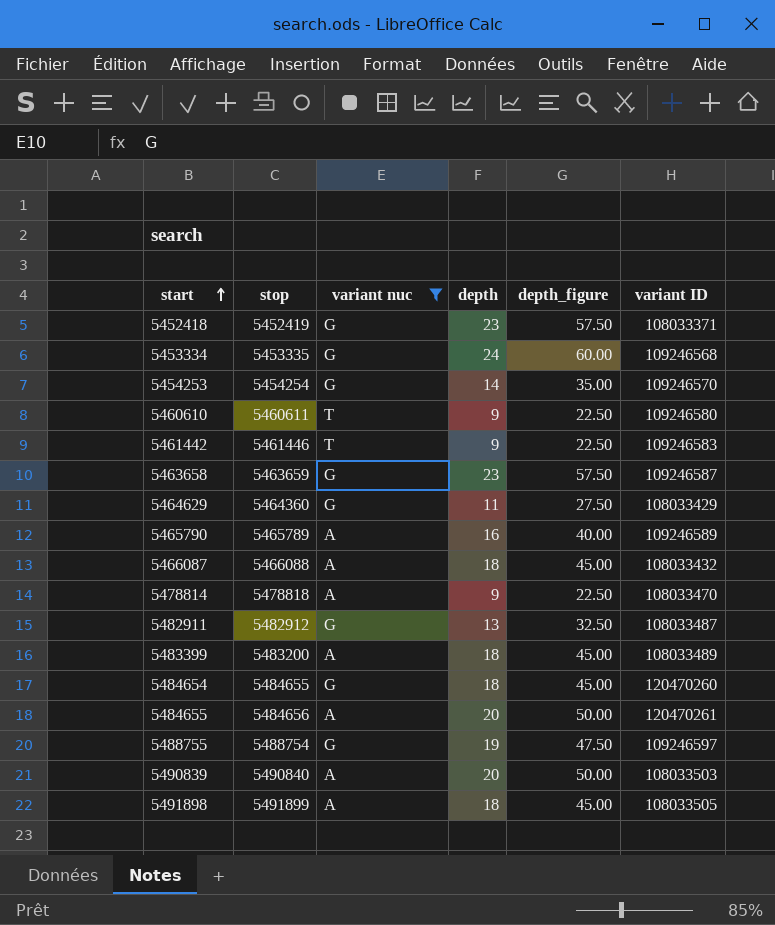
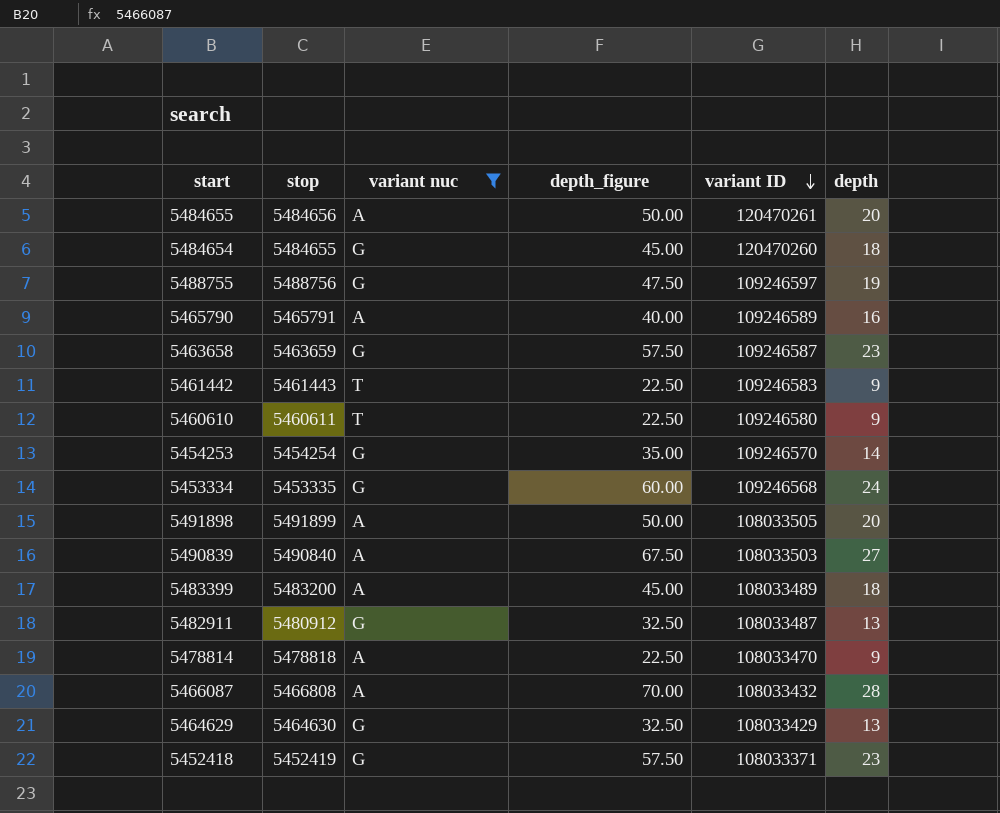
row order: start ascending -> variant ID descending
column depth | position: 4 -> 6
5488755 | stop: 5488754 -> 5488756
5465790 | stop: 5465789 -> 5465791
5461442 | stop: 5461446 -> 5461443
5491898 | depth_figure: 45.00 -> 50.00
5491898 | depth: 18 -> 20
5490839 | depth_figure: 50.00 -> 67.50
5490839 | depth: 20 -> 27
5482911 | stop: 5482912 -> 5480912
5466087 | stop: 5466088 -> 5466808
5466087 | depth_figure: 45.00 -> 70.00
5466087 | depth: 18 -> 28
5464629 | stop: 5464360 -> 5464630
5464629 | depth_figure: 27.50 -> 32.50
5464629 | depth: 11 -> 13

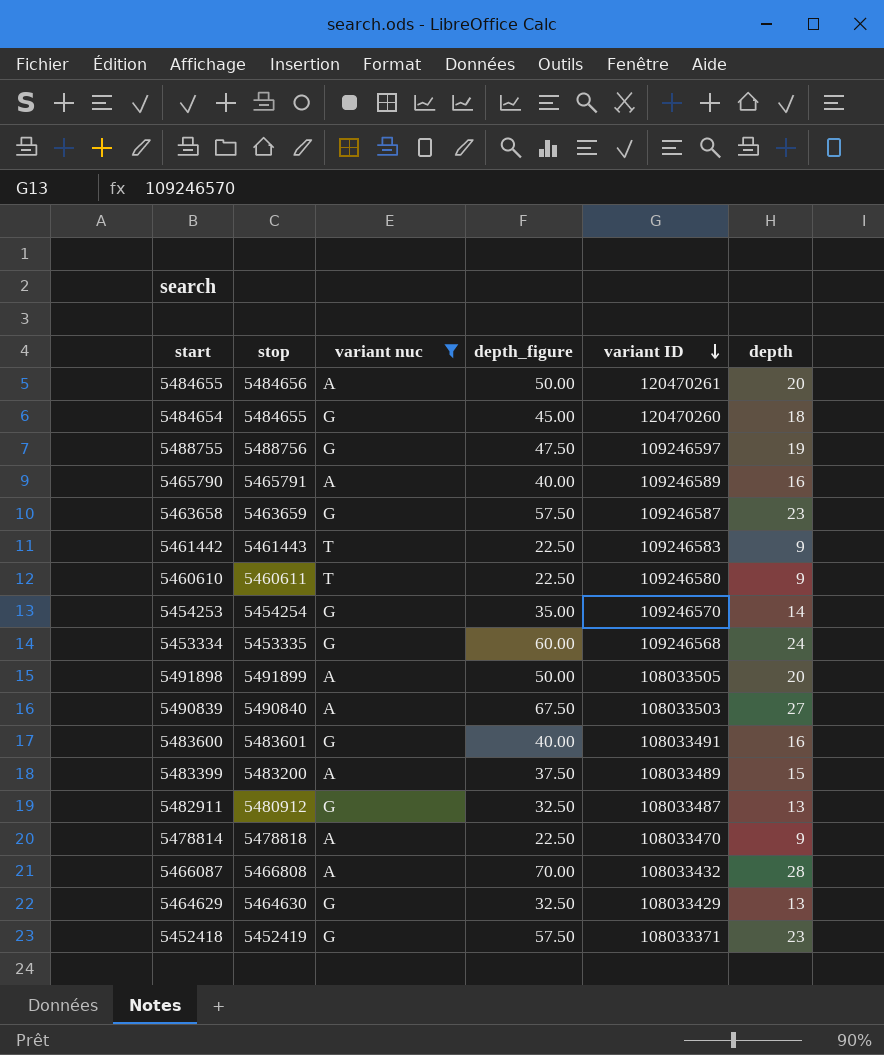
row 5483600: none -> 5483601 | G | 40.00 | 108033491 | 16
5483399 | depth_figure: 45.00 -> 37.50
5483399 | depth: 18 -> 15

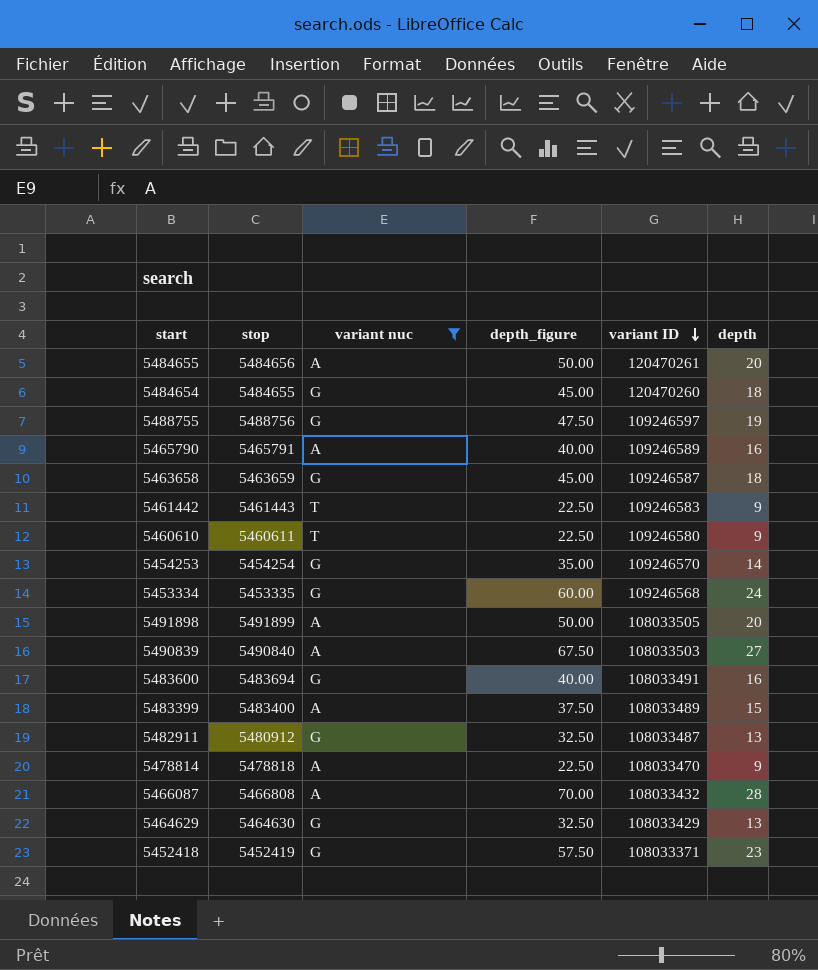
5463658 | depth_figure: 57.50 -> 45.00
5463658 | depth: 23 -> 18
5483600 | stop: 5483601 -> 5483694
5483399 | stop: 5483200 -> 5483400

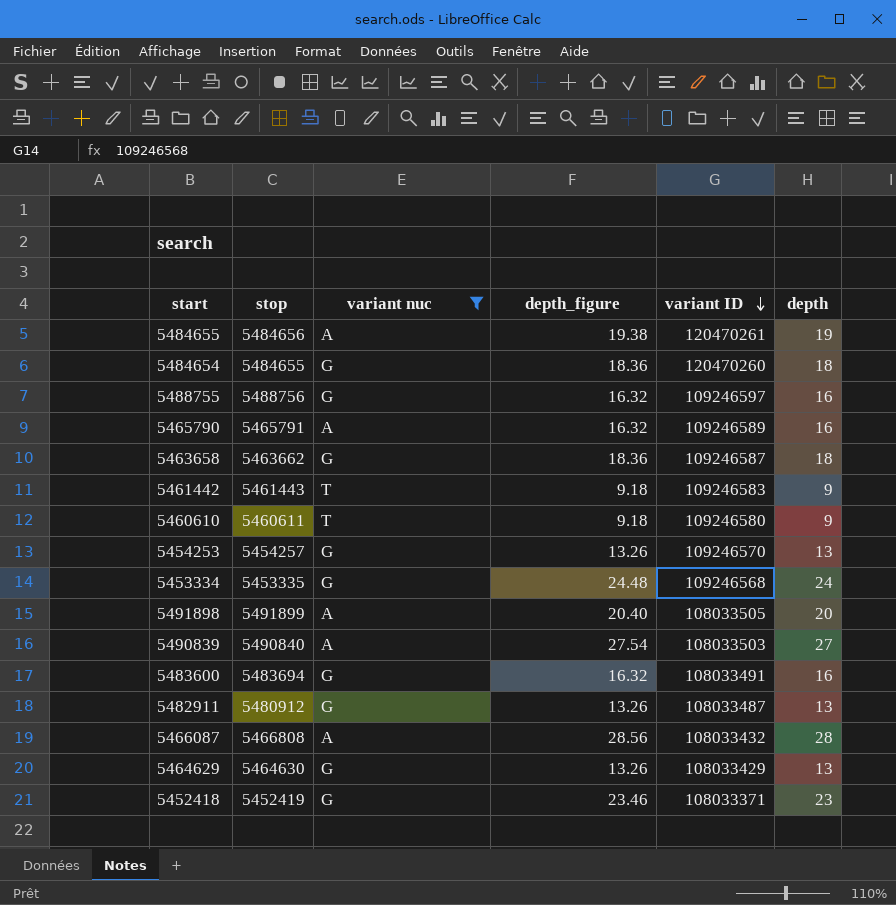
column depth_figure | formula: [depth] * 2.5 -> [depth] * 1.02
row 5483399: 5483400 | A | 37.50 | 108033489 | 15 -> none
row 5478814: 5478818 | A | 22.50 | 108033470 | 9 -> none
5484655 | depth: 20 -> 19
5488755 | depth: 19 -> 16
5463658 | stop: 5463659 -> 5463662
5454253 | stop: 5454254 -> 5454257
5454253 | depth: 14 -> 13

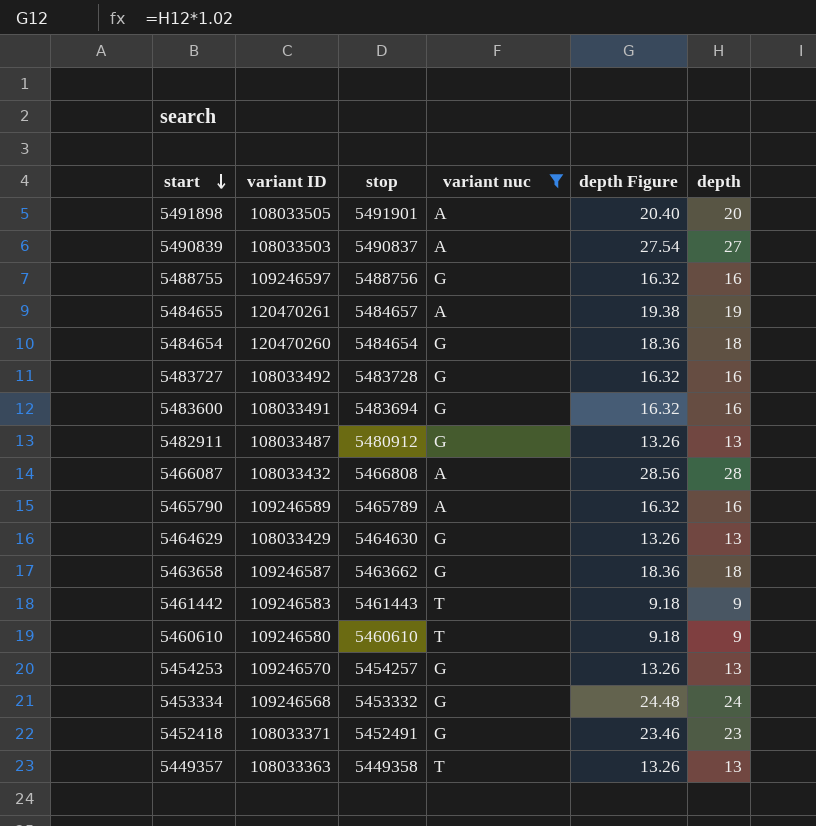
row order: variant ID descending -> start descending
column variant ID | position: 5 -> 2
column name: depth_figure -> depth Figure
5491898 | stop: 5491899 -> 5491901
5490839 | stop: 5490840 -> 5490837
5484655 | stop: 5484656 -> 5484657
5484654 | stop: 5484655 -> 5484654
row 5483727: none -> 108033492 | 5483728 | G | 16.32 | 16
5465790 | stop: 5465791 -> 5465789
5460610 | stop: 5460611 -> 5460610
5453334 | stop: 5453335 -> 5453332
5452418 | stop: 5452419 -> 5452491
row 5449357: none -> 108033363 | 5449358 | T | 13.26 | 13

